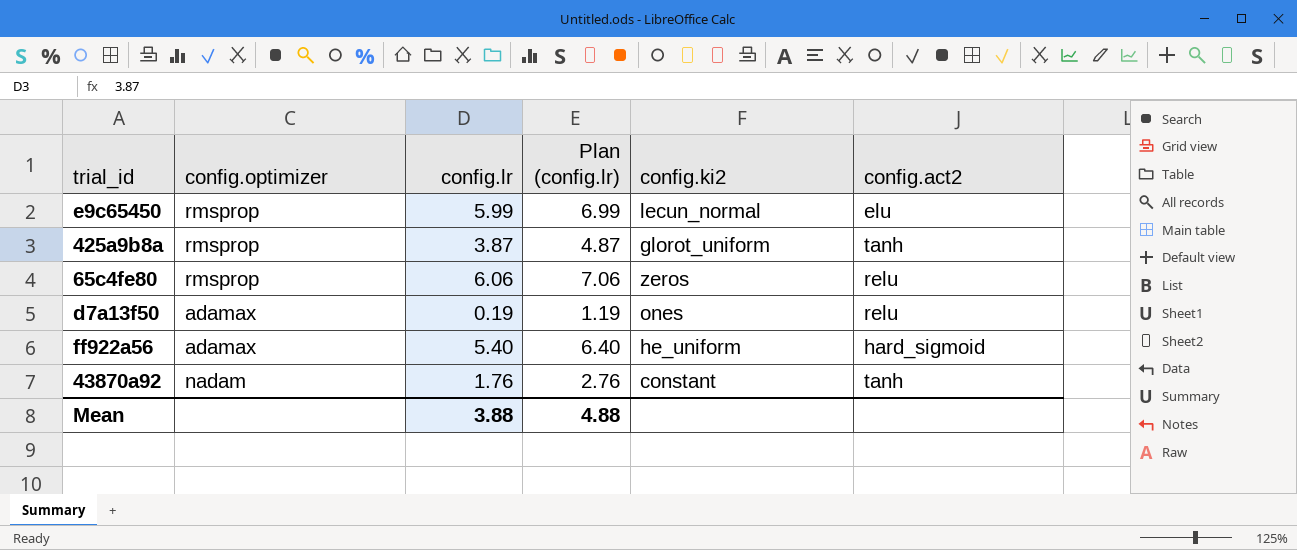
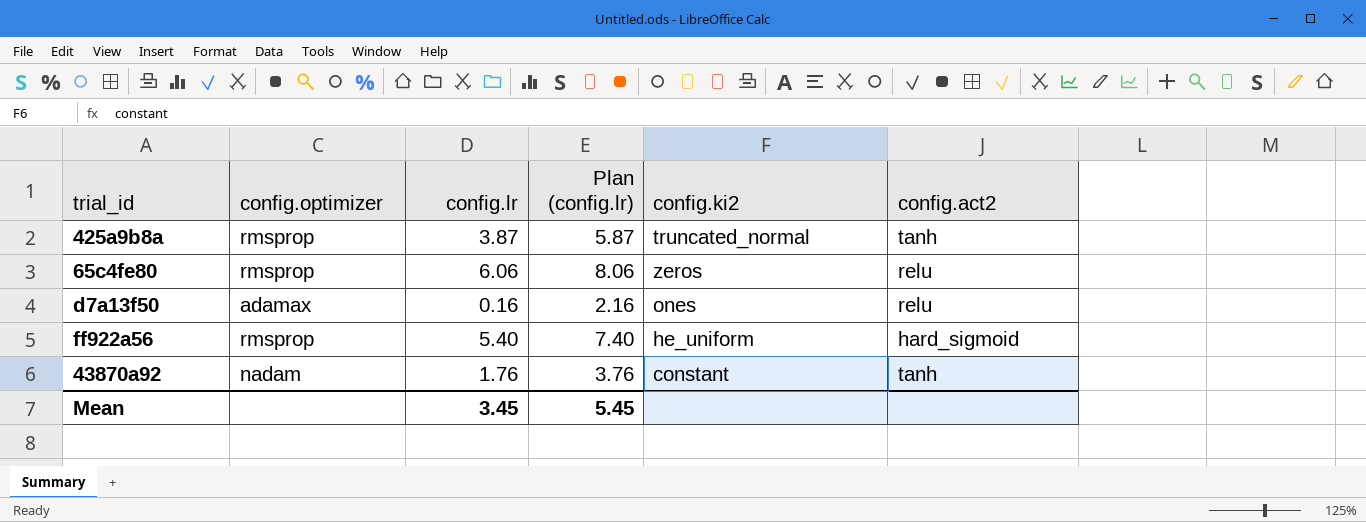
column Plan (config.lr) | formula: [config.lr] + 1 -> [config.lr] + 2
row e9c65450: rmsprop | 5.99 | 6.99 | lecun_normal | elu -> none
425a9b8a | config.ki2: glorot_uniform -> truncated_normal
d7a13f50 | config.lr: 0.19 -> 0.16
ff922a56 | config.optimizer: adamax -> rmsprop
Mean | config.lr: 3.88 -> 3.45
Mean | Plan (config.lr): 4.88 -> 5.45

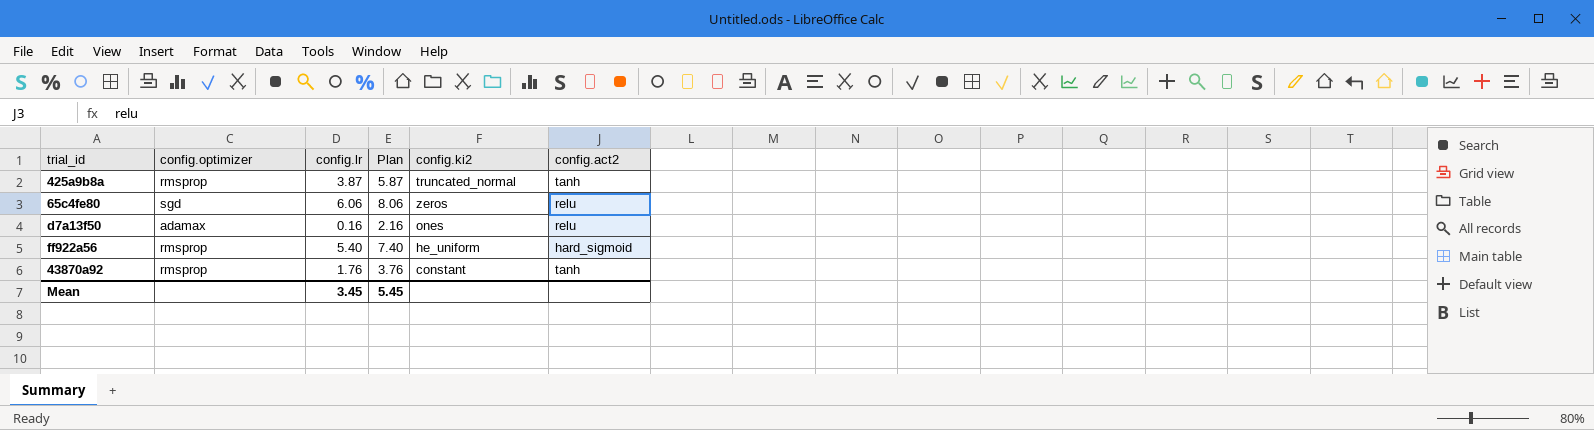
column name: Plan (config.lr) -> Plan
65c4fe80 | config.optimizer: rmsprop -> sgd
43870a92 | config.optimizer: nadam -> rmsprop

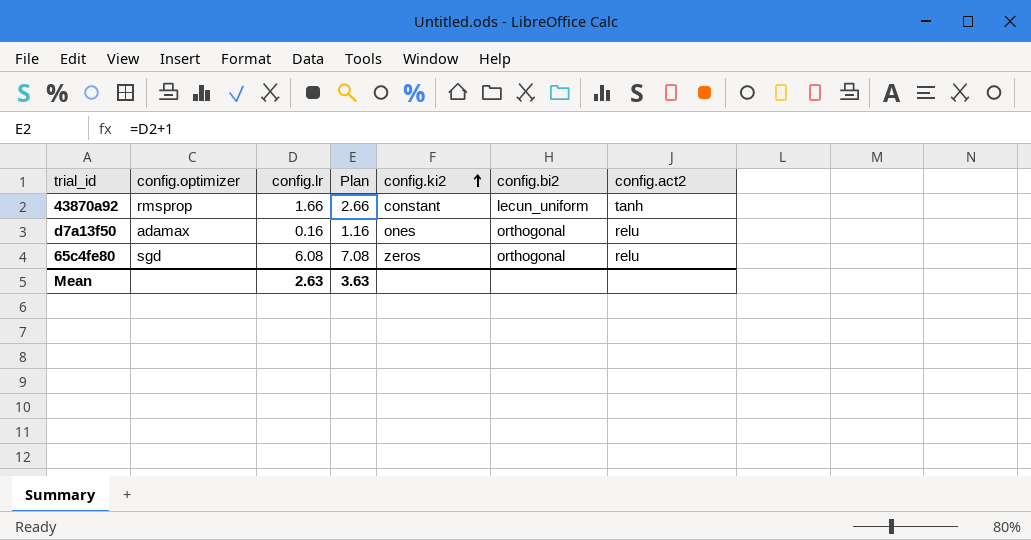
row order: none -> config.ki2 ascending
column Plan | formula: [config.lr] + 2 -> [config.lr] + 1
column config.bi2 | position: none -> 6
row 425a9b8a: rmsprop | 3.87 | 5.87 | truncated_normal | tanh -> none
row ff922a56: rmsprop | 5.40 | 7.40 | he_uniform | hard_sigmoid -> none
43870a92 | config.lr: 1.76 -> 1.66
65c4fe80 | config.lr: 6.06 -> 6.08
Mean | config.lr: 3.45 -> 2.63
Mean | Plan: 5.45 -> 3.63

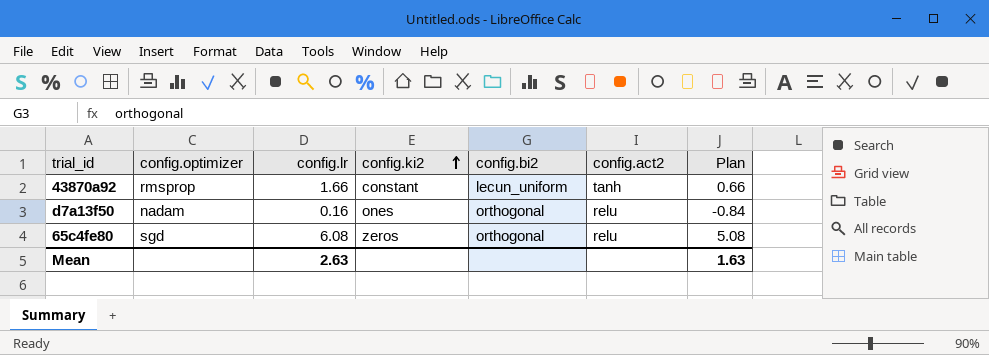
column Plan | formula: [config.lr] + 1 -> [config.lr] - 1
column Plan | position: 4 -> 7
d7a13f50 | config.optimizer: adamax -> nadam
Mean | Plan: 3.63 -> 1.63

